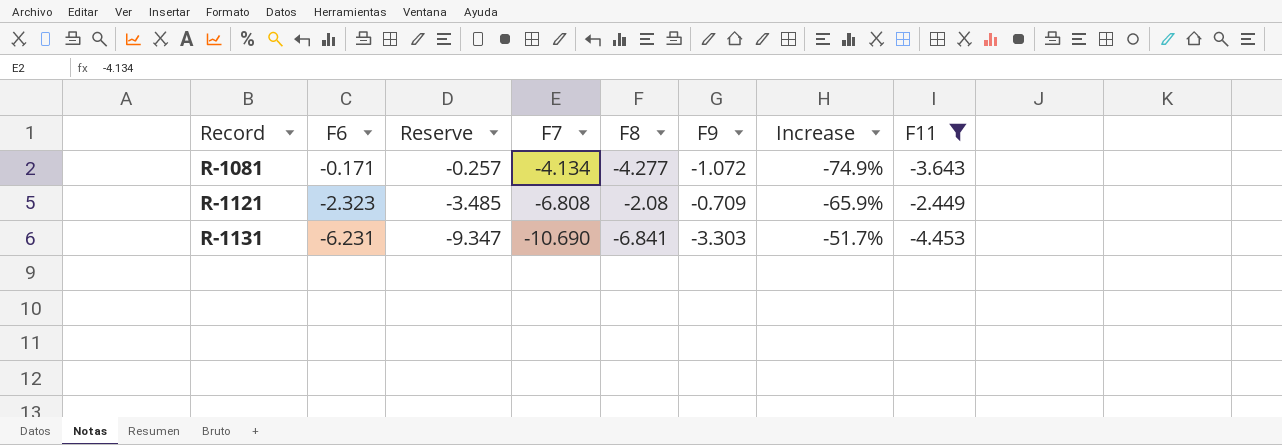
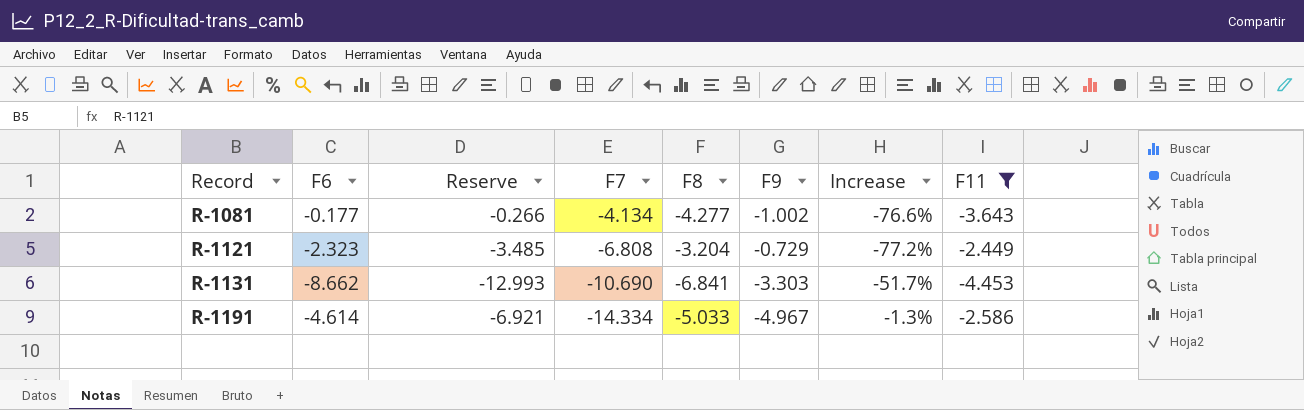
R-1081 | F6: -0.171 -> -0.177
R-1081 | Reserve: -0.257 -> -0.266
R-1081 | F9: -1.072 -> -1.002
R-1081 | Increase: -74.9% -> -76.6%
R-1121 | F8: -2.08 -> -3.204
R-1121 | F9: -0.709 -> -0.729
R-1121 | Increase: -65.9% -> -77.2%
R-1131 | F6: -6.231 -> -8.662
R-1131 | Reserve: -9.347 -> -12.993
row R-1191: none -> -4.614 | -6.921 | -14.334 | -5.033 | -4.967 | -1.3% | -2.586

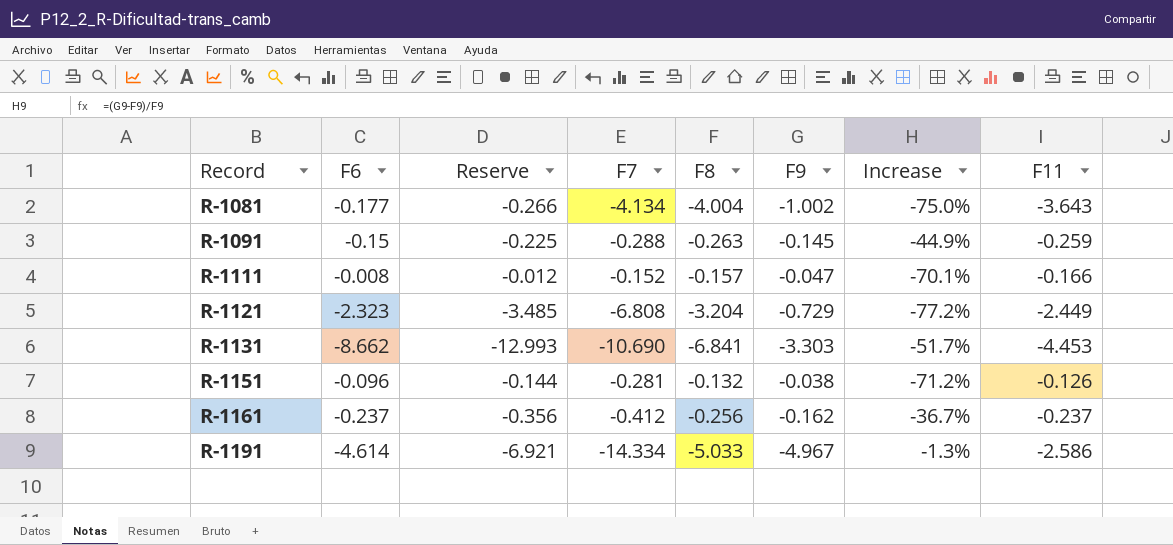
filter: F11 <= -2.449 -> none
R-1081 | F8: -4.277 -> -4.004
R-1081 | Increase: -76.6% -> -75.0%

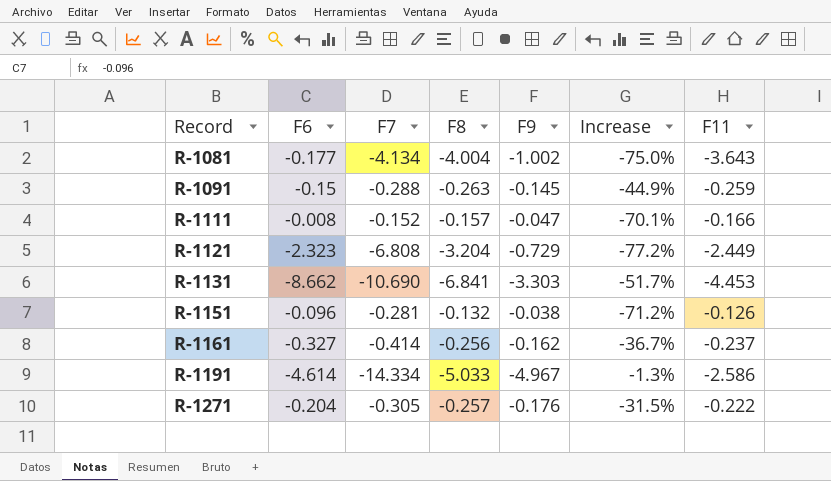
column Reserve | formula: [F6] * 1.5 -> none
R-1161 | F6: -0.237 -> -0.327
R-1161 | F7: -0.412 -> -0.414
row R-1271: none -> -0.204 | -0.305 | -0.257 | -0.176 | -31.5% | -0.222

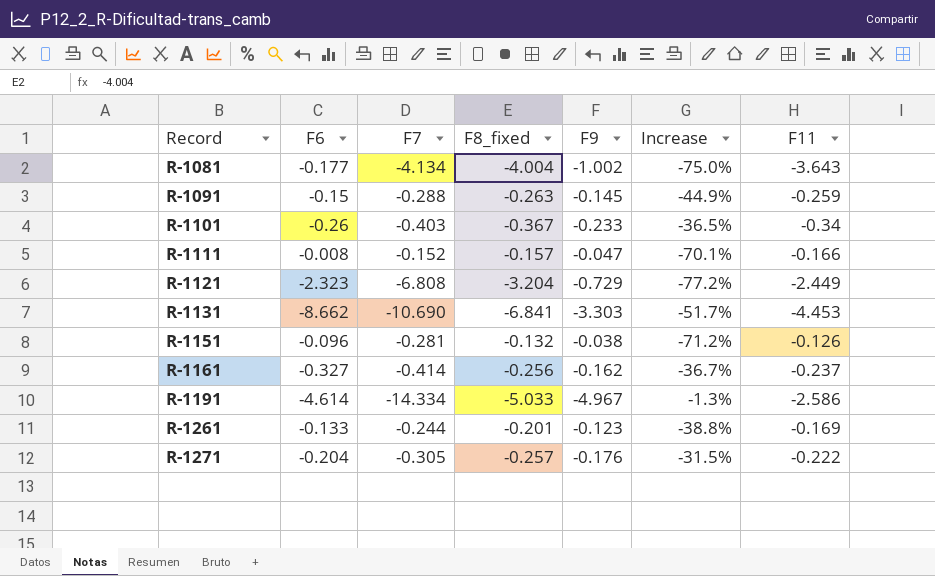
column name: F8 -> F8_fixed
row R-1101: none -> -0.26 | -0.403 | -0.367 | -0.233 | -36.5% | -0.34
row R-1261: none -> -0.133 | -0.244 | -0.201 | -0.123 | -38.8% | -0.169

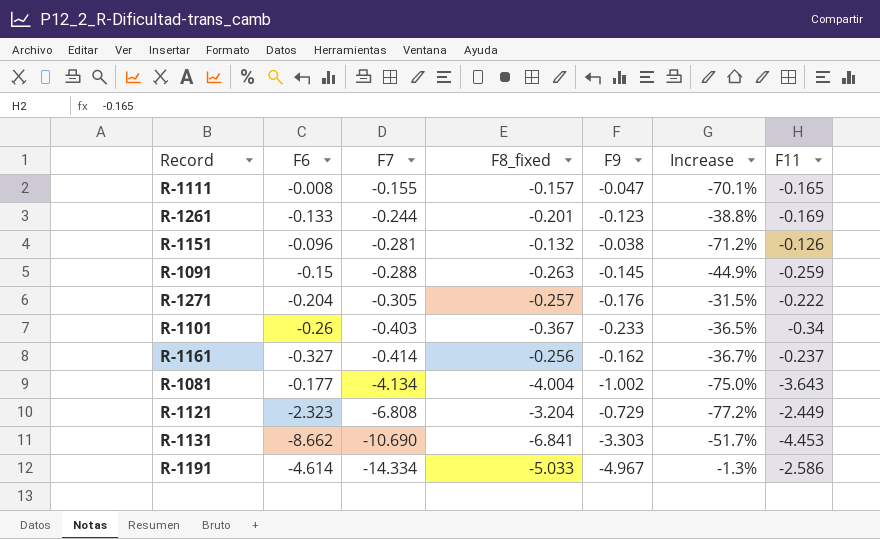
row order: Record ascending -> F7 descending
R-1111 | F7: -0.152 -> -0.155
R-1111 | F11: -0.166 -> -0.165

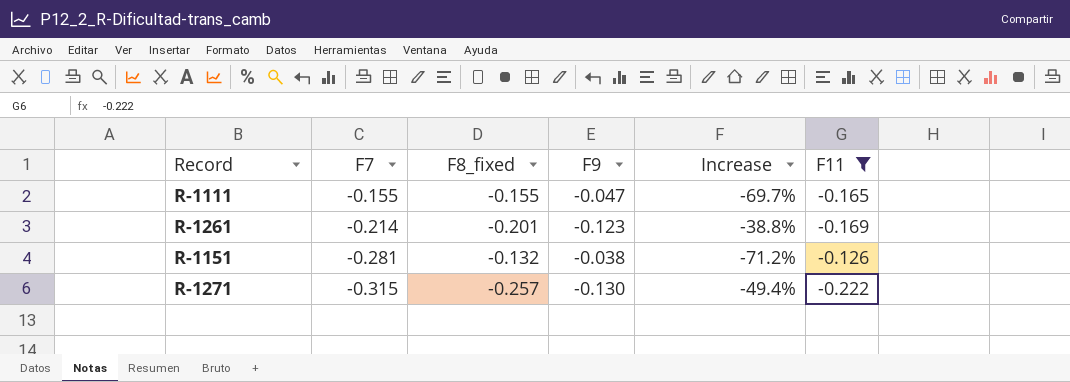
filter: none -> F11 >= -0.222
column F6 | position: 2 -> none
R-1111 | F8_fixed: -0.157 -> -0.155
R-1111 | Increase: -70.1% -> -69.7%
R-1261 | F7: -0.244 -> -0.214
R-1271 | F7: -0.305 -> -0.315
R-1271 | F9: -0.176 -> -0.130
R-1271 | Increase: -31.5% -> -49.4%

